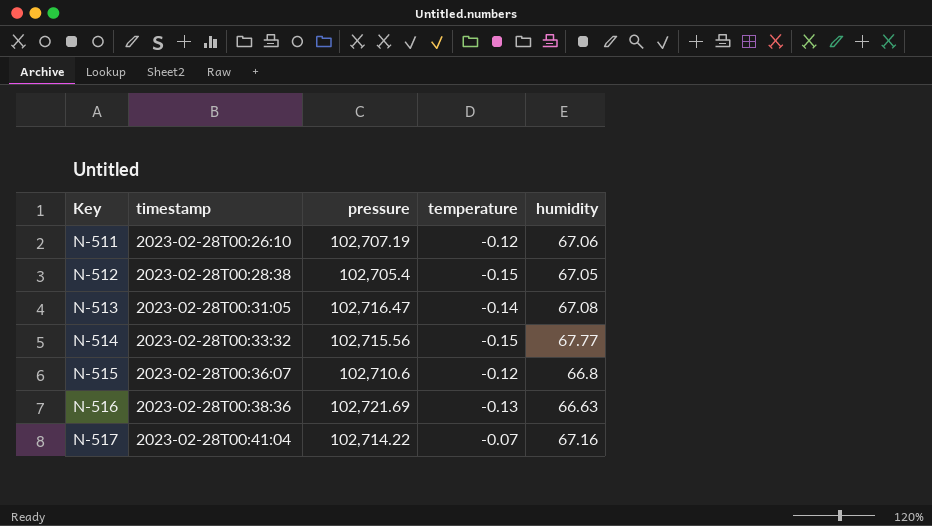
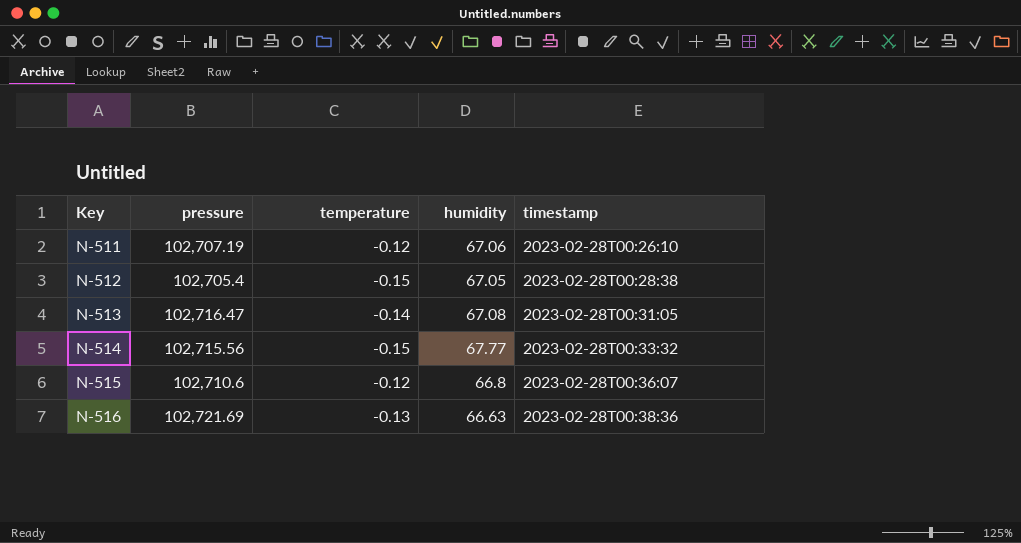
column timestamp | position: 2 -> 5
row N-517: 2023-02-28T00:41:04 | 102,714.22 | -0.07 | 67.16 -> none

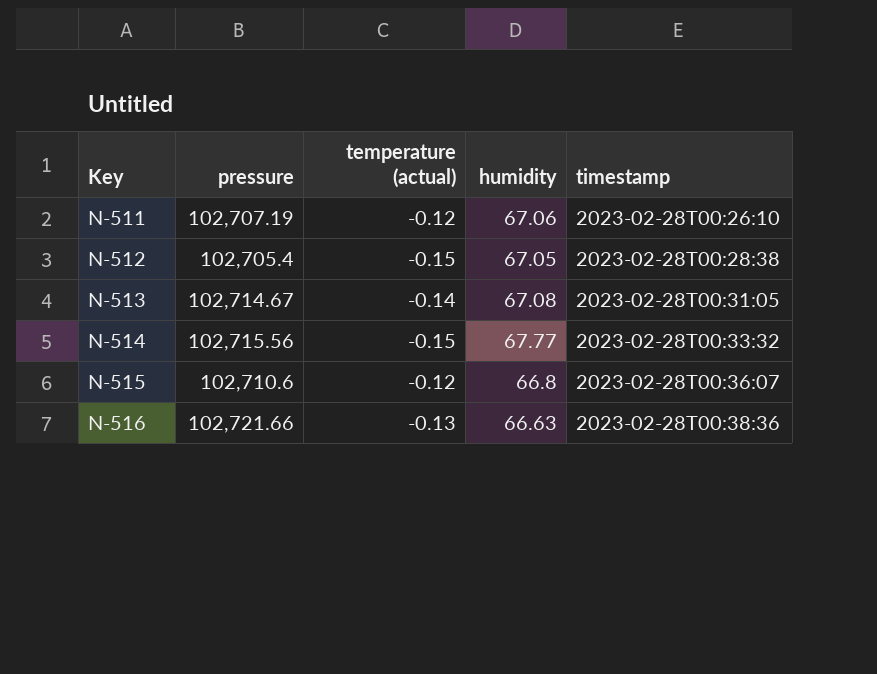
column name: temperature -> temperature (actual)
N-513 | pressure: 102,716.47 -> 102,714.67
N-516 | pressure: 102,721.69 -> 102,721.66

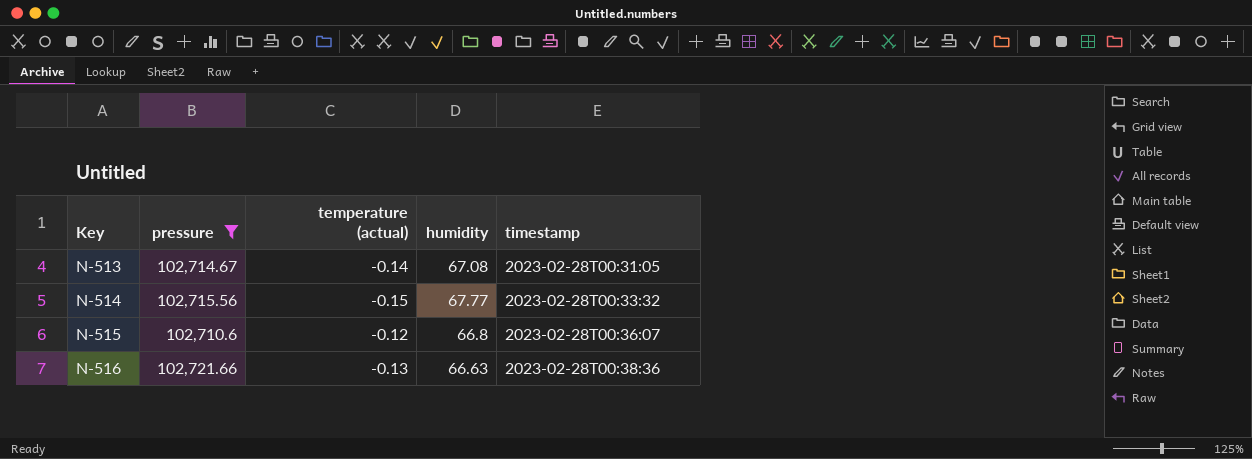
filter: none -> pressure >= 102,710.6

